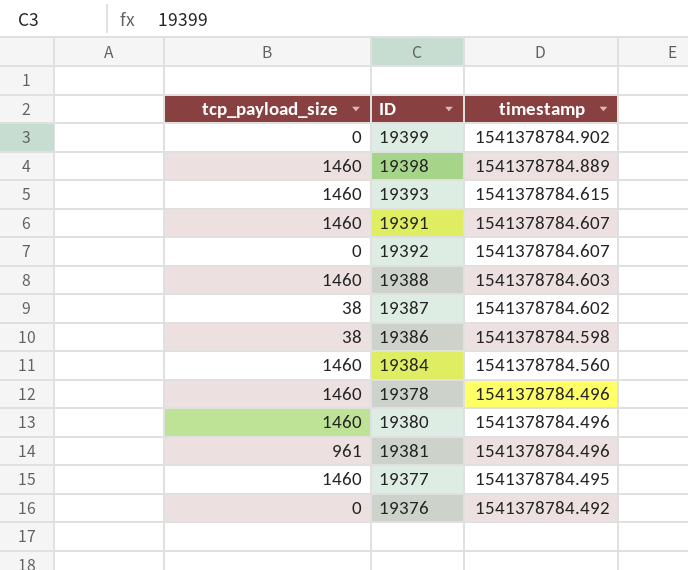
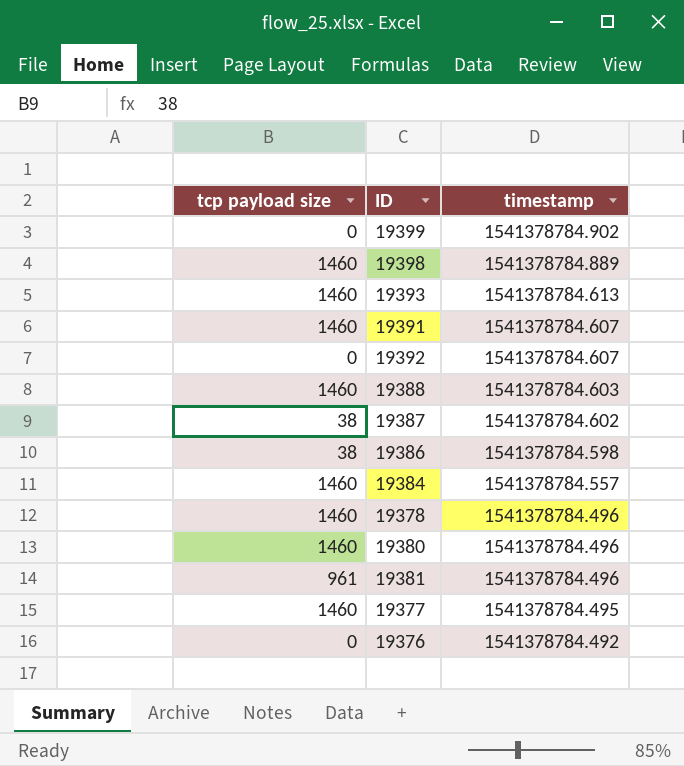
column name: tcp_payload_size -> tcp payload size
19393 | timestamp: 1541378784.615 -> 1541378784.613
19384 | timestamp: 1541378784.560 -> 1541378784.557

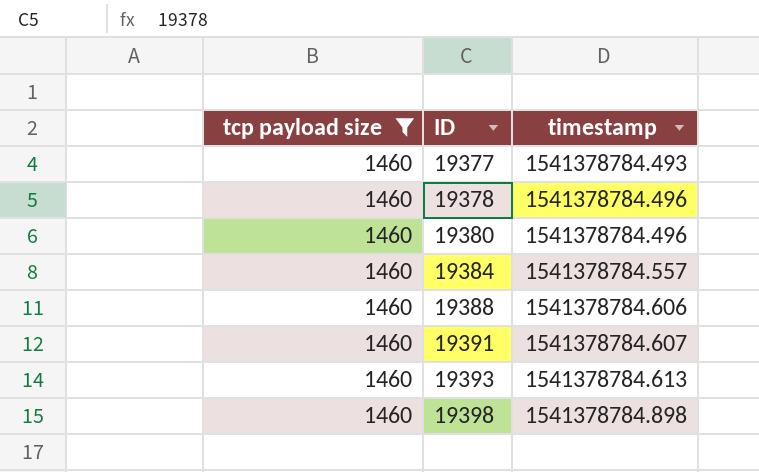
filter: none -> tcp payload size = 1460
row order: timestamp descending -> ID ascending
19377 | timestamp: 1541378784.495 -> 1541378784.493
19388 | timestamp: 1541378784.603 -> 1541378784.606
19398 | timestamp: 1541378784.889 -> 1541378784.898

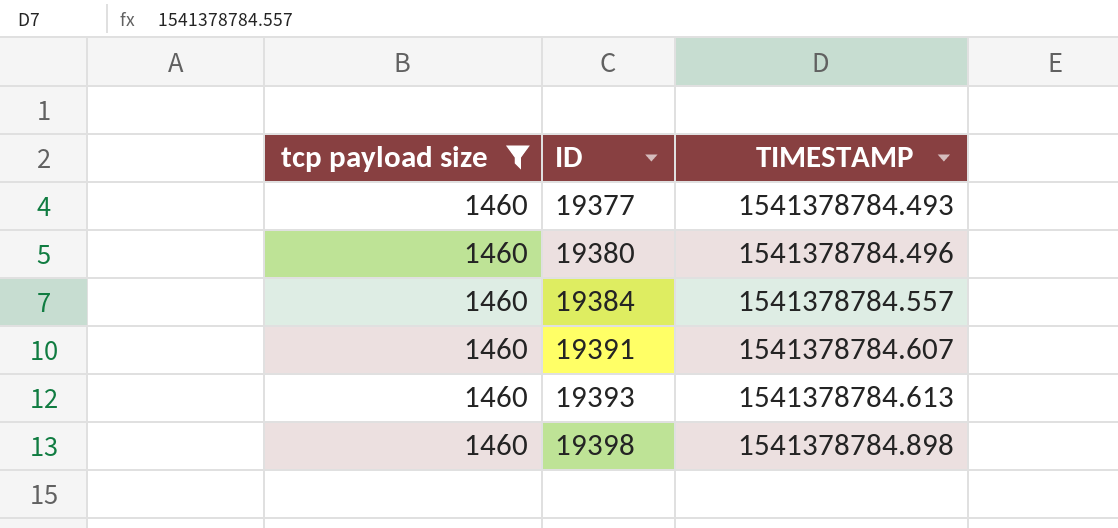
column name: timestamp -> TIMESTAMP
row 19378: 1460 | 1541378784.496 -> none
row 19388: 1460 | 1541378784.606 -> none

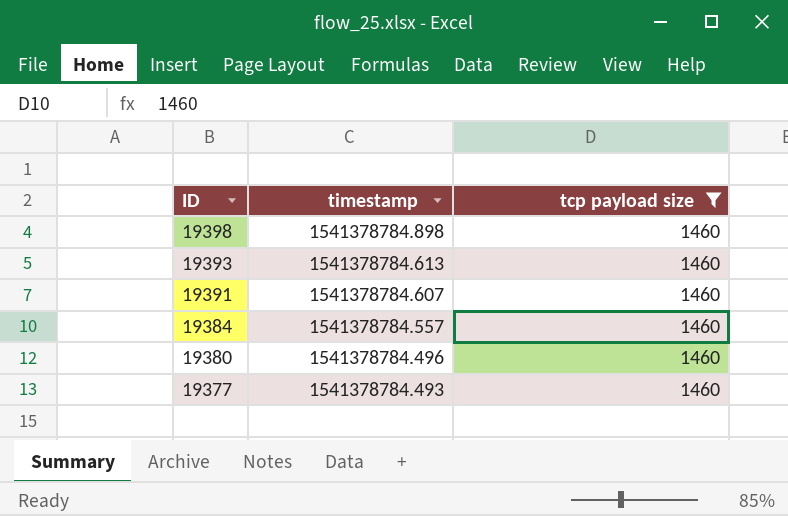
row order: ID ascending -> ID descending
column name: TIMESTAMP -> timestamp
column tcp payload size | position: 1 -> 3

